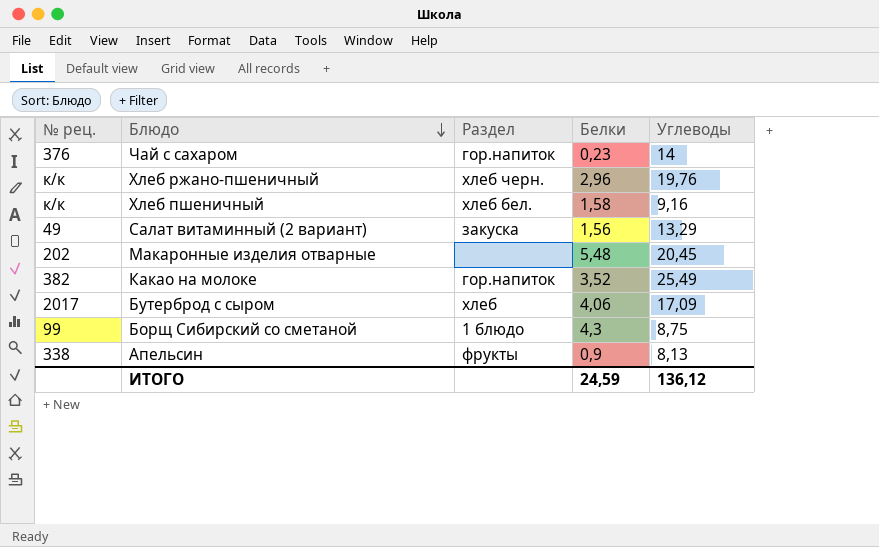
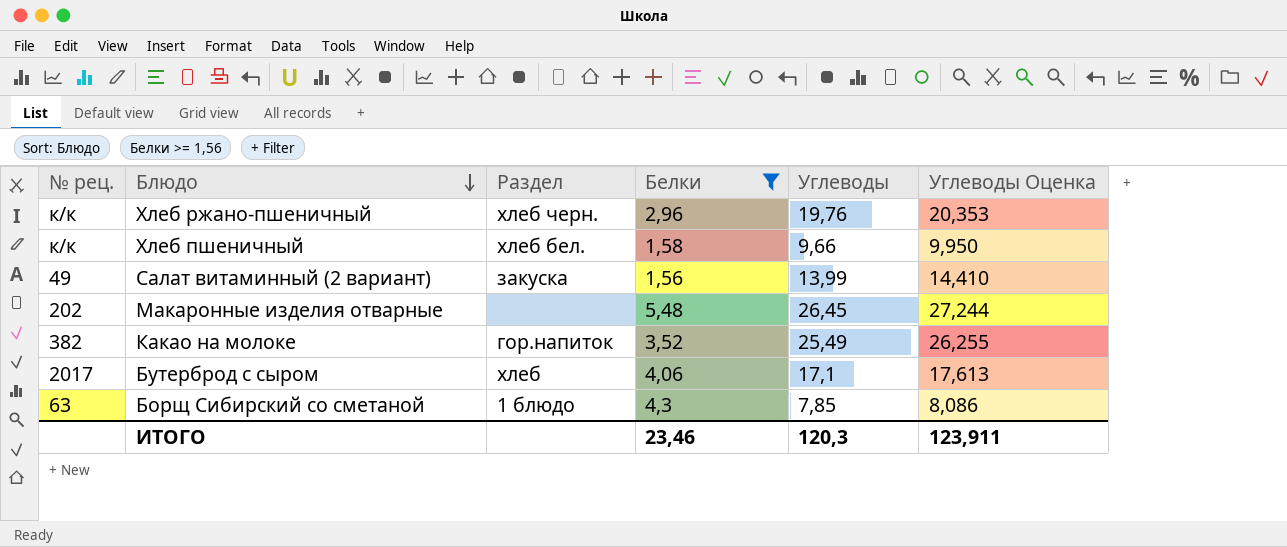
filter: none -> Белки >= 1,56
column Углеводы Оценка | formula: none -> [Углеводы] * 1,03
Хлеб пшеничный | Углеводы: 9,16 -> 9,66
Салат витаминный (2 вариант) | Углеводы: 13,29 -> 13,99
Макаронные изделия отварные | Углеводы: 20,45 -> 26,45
Бутерброд с сыром | Углеводы: 17,09 -> 17,1
Борщ Сибирский со сметаной | № рец.: 99 -> 63
Борщ Сибирский со сметаной | Углеводы: 8,75 -> 7,85
ИТОГО | Белки: 24,59 -> 23,46
ИТОГО | Углеводы: 136,12 -> 120,3

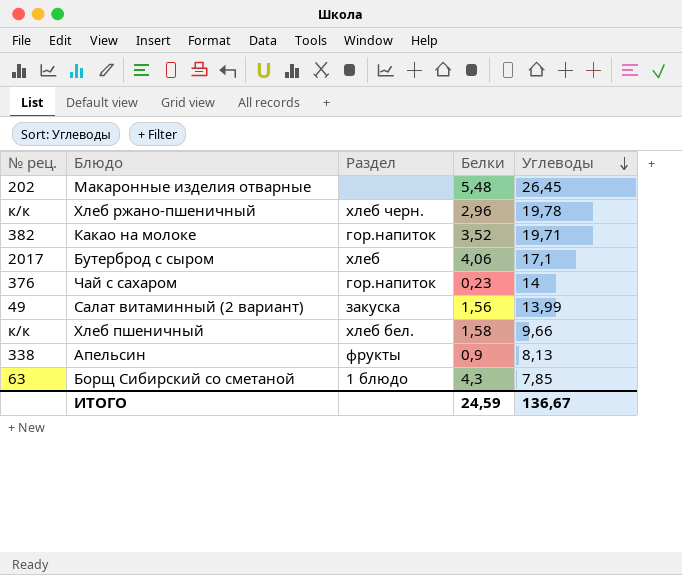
filter: Белки >= 1,56 -> none
row order: Блюдо descending -> Углеводы descending
column Углеводы Оценка | formula: [Углеводы] * 1,03 -> none
Хлеб ржано-пшеничный | Углеводы: 19,76 -> 19,78
Какао на молоке | Углеводы: 25,49 -> 19,71
ИТОГО | Белки: 23,46 -> 24,59
ИТОГО | Углеводы: 120,3 -> 136,67

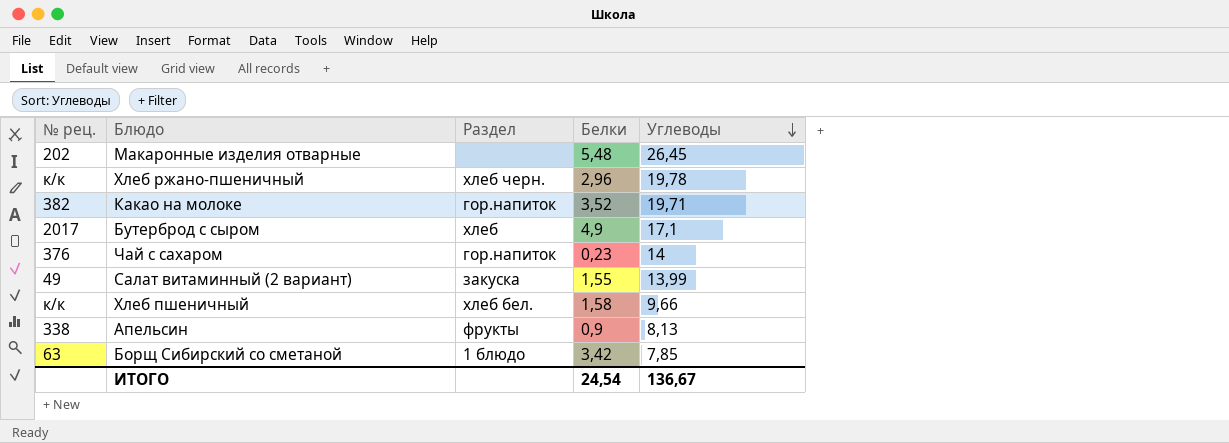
Бутерброд с сыром | Белки: 4,06 -> 4,9
Салат витаминный (2 вариант) | Белки: 1,56 -> 1,55
Борщ Сибирский со сметаной | Белки: 4,3 -> 3,42
ИТОГО | Белки: 24,59 -> 24,54

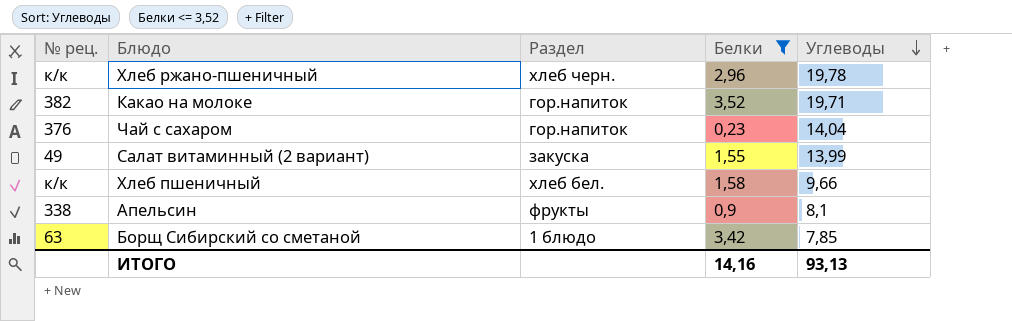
filter: none -> Белки <= 3,52
Чай с сахаром | Углеводы: 14 -> 14,04
Апельсин | Углеводы: 8,13 -> 8,1
ИТОГО | Белки: 24,54 -> 14,16
ИТОГО | Углеводы: 136,67 -> 93,13

